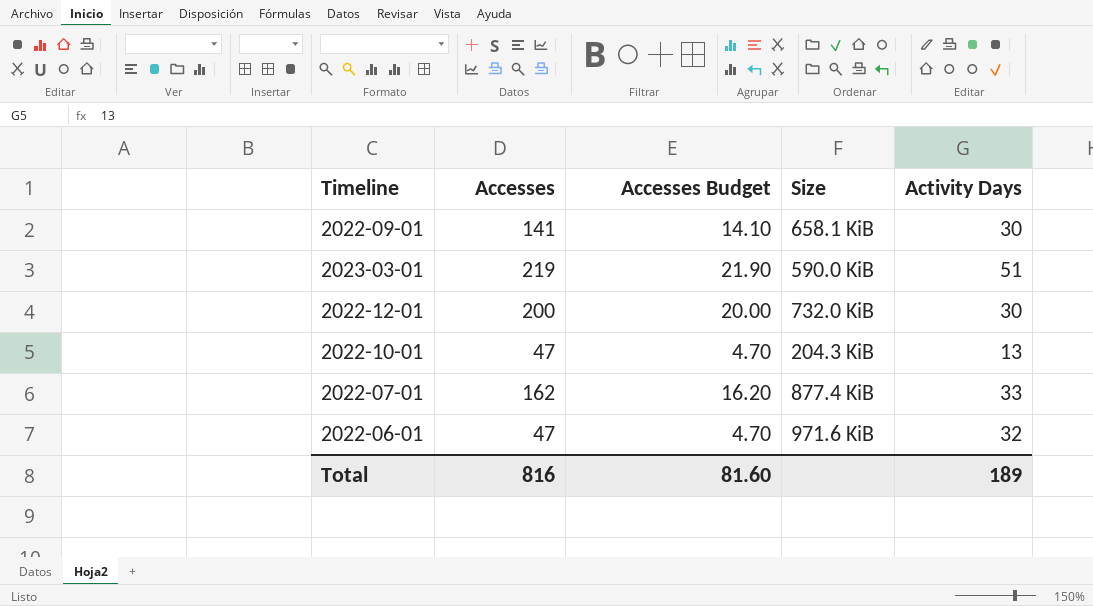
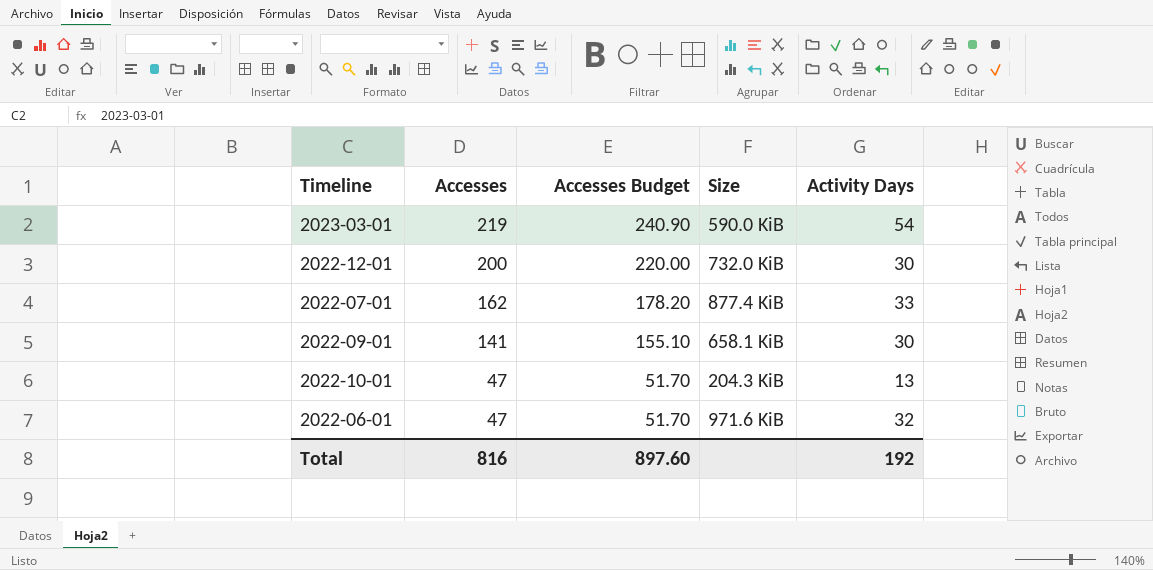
row order: none -> Accesses descending
column Accesses Budget | formula: [Accesses] * 0.1 -> [Accesses] * 1.1
2023-03-01 | Activity Days: 51 -> 54
Total | Accesses Budget: 81.60 -> 897.60
Total | Activity Days: 189 -> 192

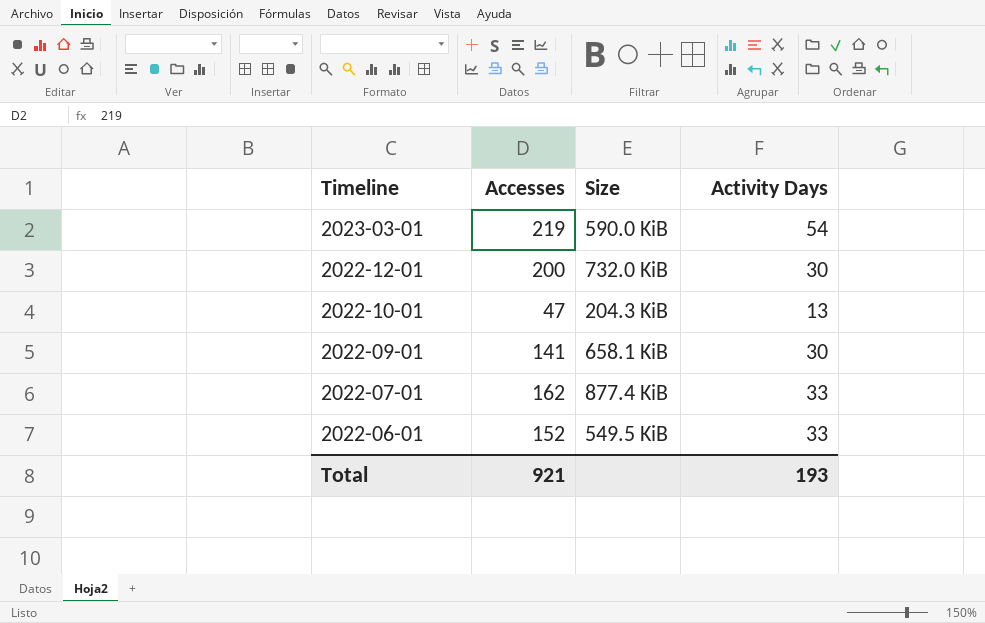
row order: Accesses descending -> Timeline descending
column Accesses Budget | formula: [Accesses] * 1.1 -> none
2022-06-01 | Accesses: 47 -> 152
2022-06-01 | Size: 971.6 KiB -> 549.5 KiB
2022-06-01 | Activity Days: 32 -> 33
Total | Accesses: 816 -> 921
Total | Activity Days: 192 -> 193

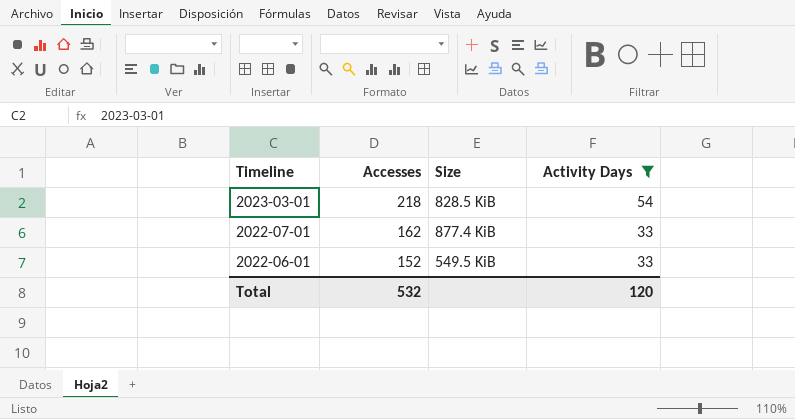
filter: none -> Activity Days >= 33
2023-03-01 | Accesses: 219 -> 218
2023-03-01 | Size: 590.0 KiB -> 828.5 KiB
Total | Accesses: 921 -> 532
Total | Activity Days: 193 -> 120

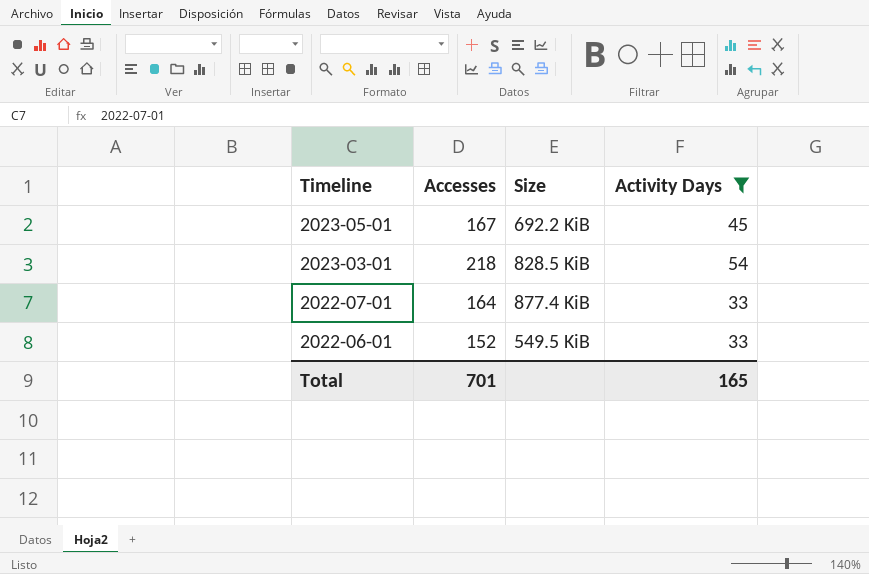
row 2023-05-01: none -> 167 | 692.2 KiB | 45
2022-07-01 | Accesses: 162 -> 164
Total | Accesses: 532 -> 701
Total | Activity Days: 120 -> 165

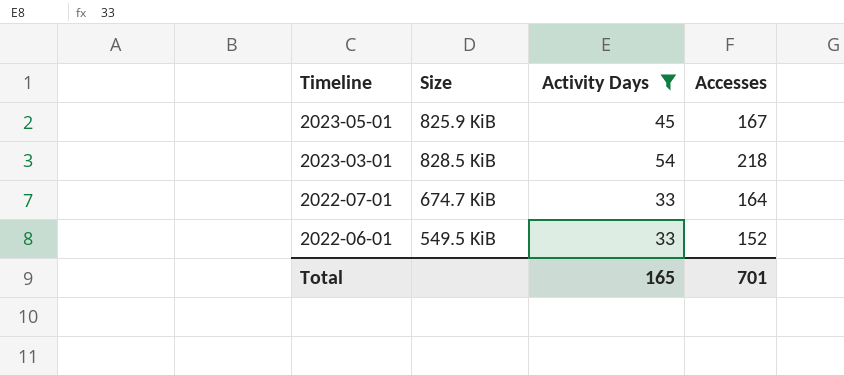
column Accesses | position: 2 -> 4
2023-05-01 | Size: 692.2 KiB -> 825.9 KiB
2022-07-01 | Size: 877.4 KiB -> 674.7 KiB

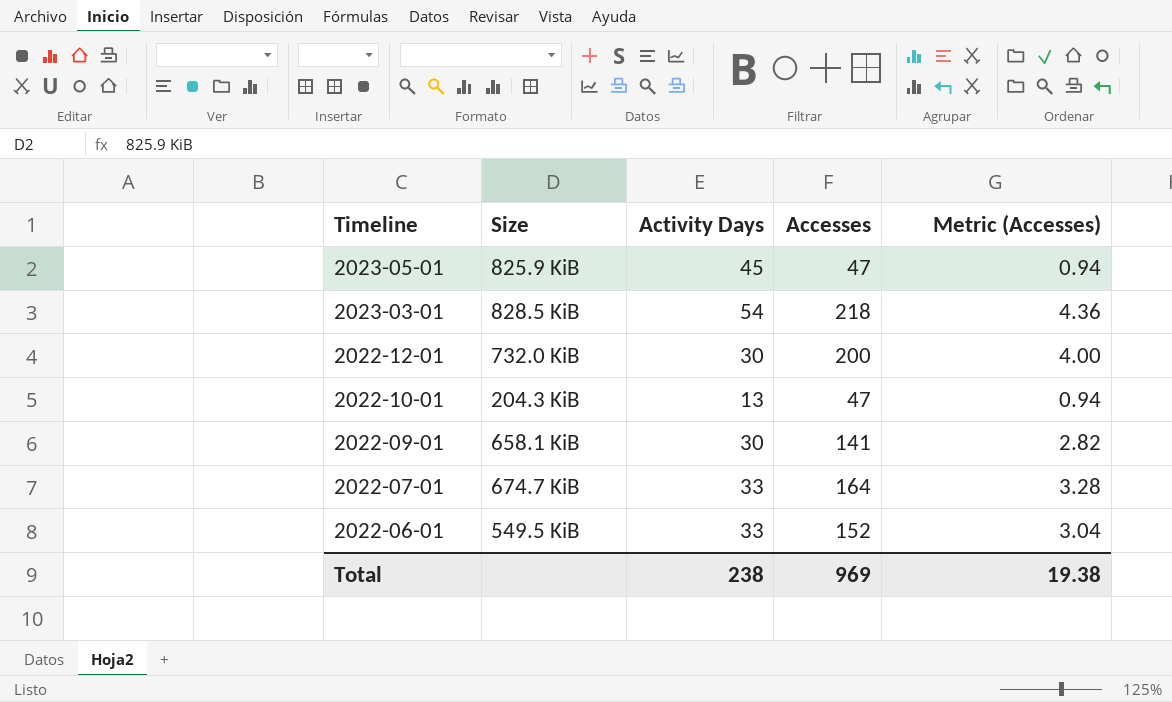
filter: Activity Days >= 33 -> none
column Metric (Accesses) | formula: none -> [Accesses] * 0.02
2023-05-01 | Accesses: 167 -> 47
Total | Activity Days: 165 -> 238
Total | Accesses: 701 -> 969

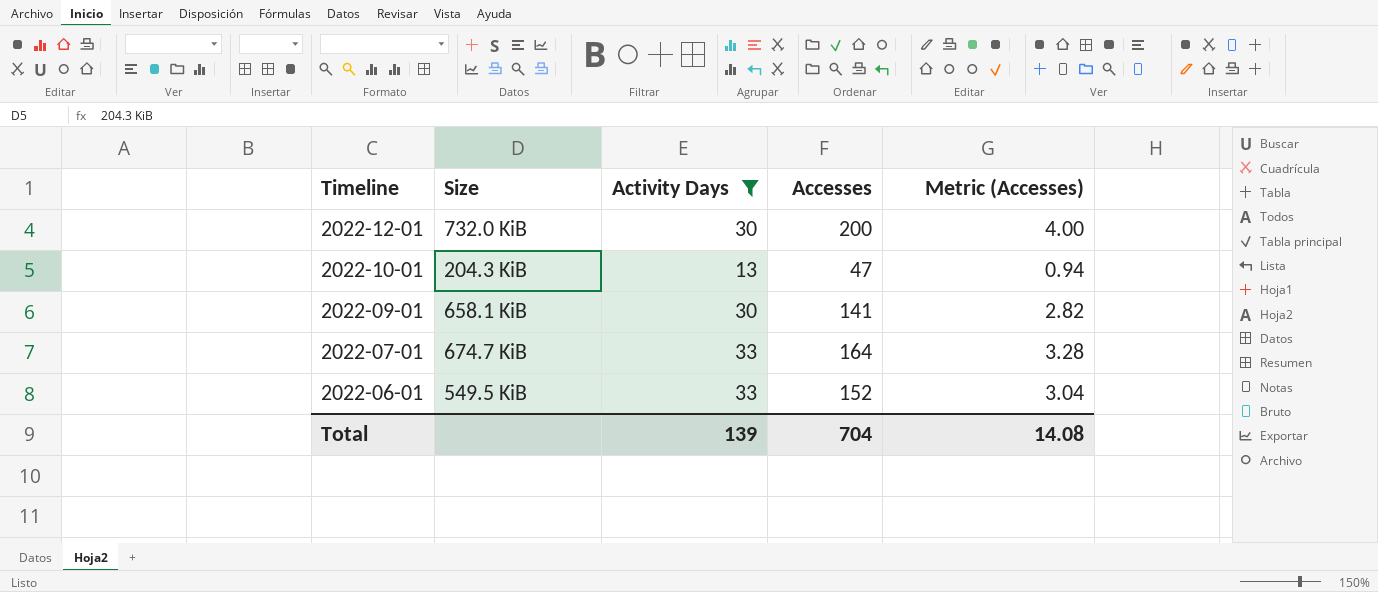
filter: none -> Activity Days <= 33
Total | Activity Days: 238 -> 139
Total | Accesses: 969 -> 704
Total | Metric (Accesses): 19.38 -> 14.08

